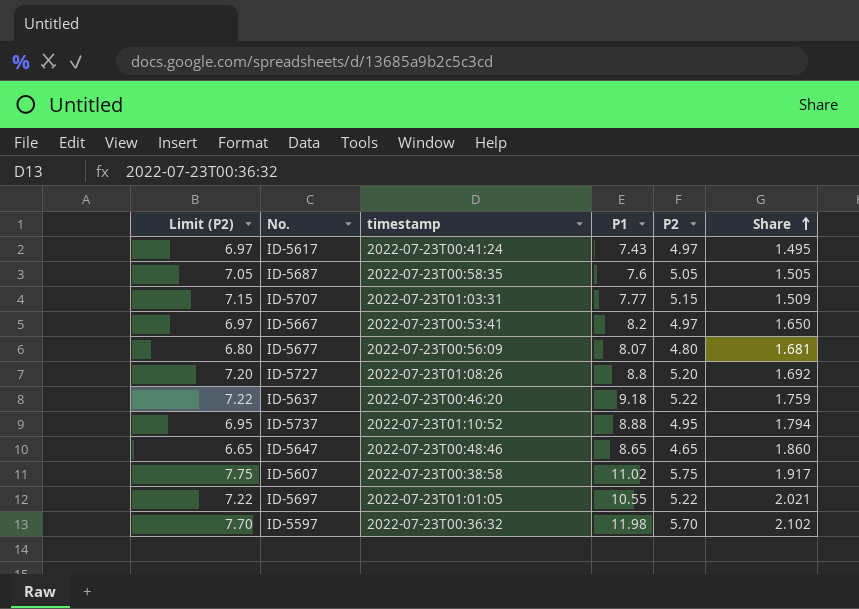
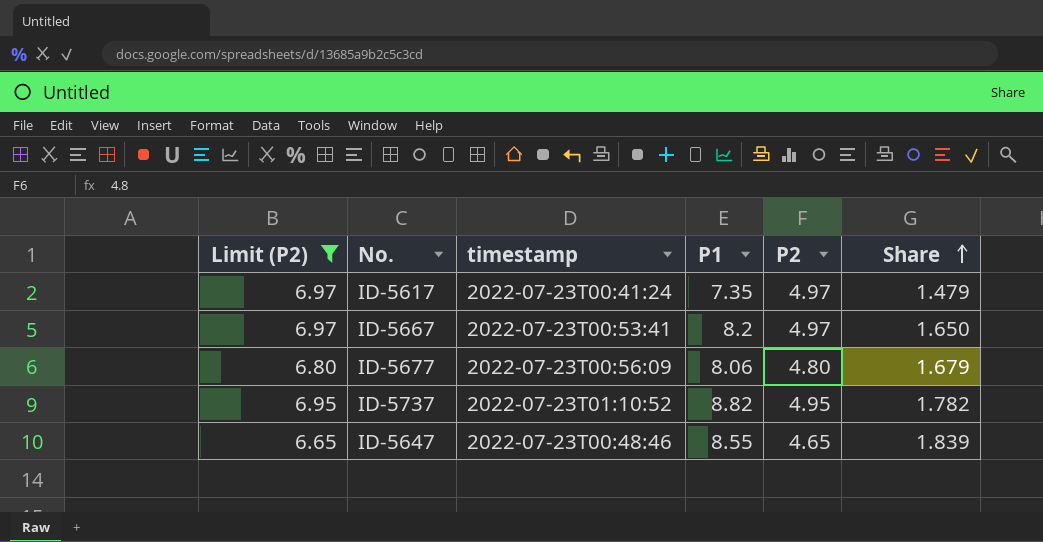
filter: none -> Limit (P2) <= 6.97
ID-5617 | P1: 7.43 -> 7.35
ID-5617 | Share: 1.495 -> 1.479
ID-5677 | P1: 8.07 -> 8.06
ID-5677 | Share: 1.681 -> 1.679
ID-5737 | P1: 8.88 -> 8.82
ID-5737 | Share: 1.794 -> 1.782
ID-5647 | P1: 8.65 -> 8.55
ID-5647 | Share: 1.860 -> 1.839

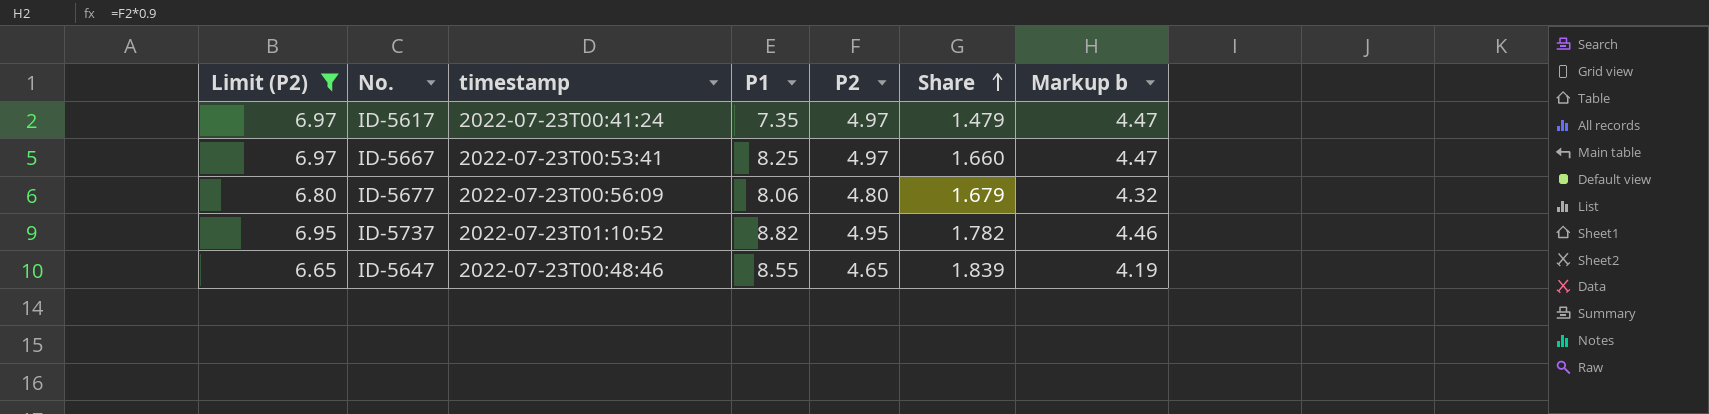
column Markup b | formula: none -> [P2] * 0.9
ID-5667 | P1: 8.2 -> 8.25
ID-5667 | Share: 1.650 -> 1.660

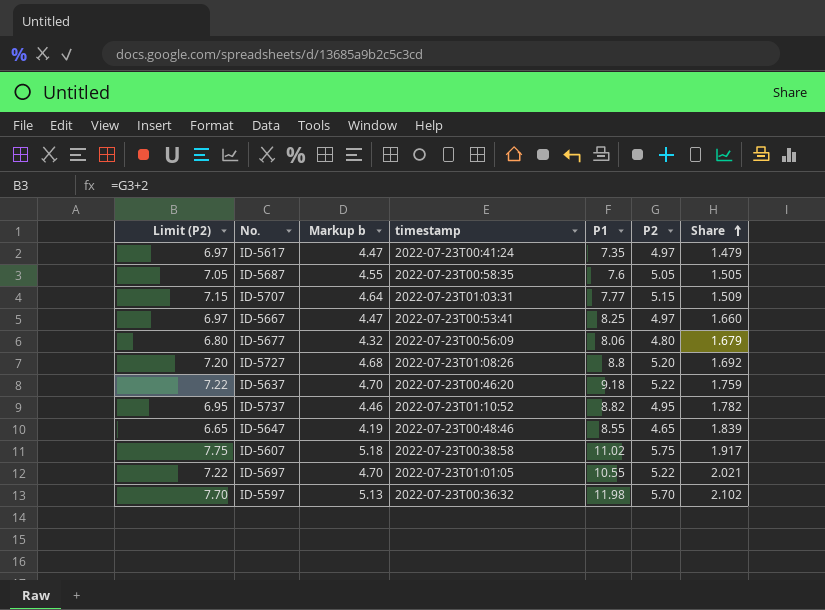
filter: Limit (P2) <= 6.97 -> none
column Markup b | position: 7 -> 3

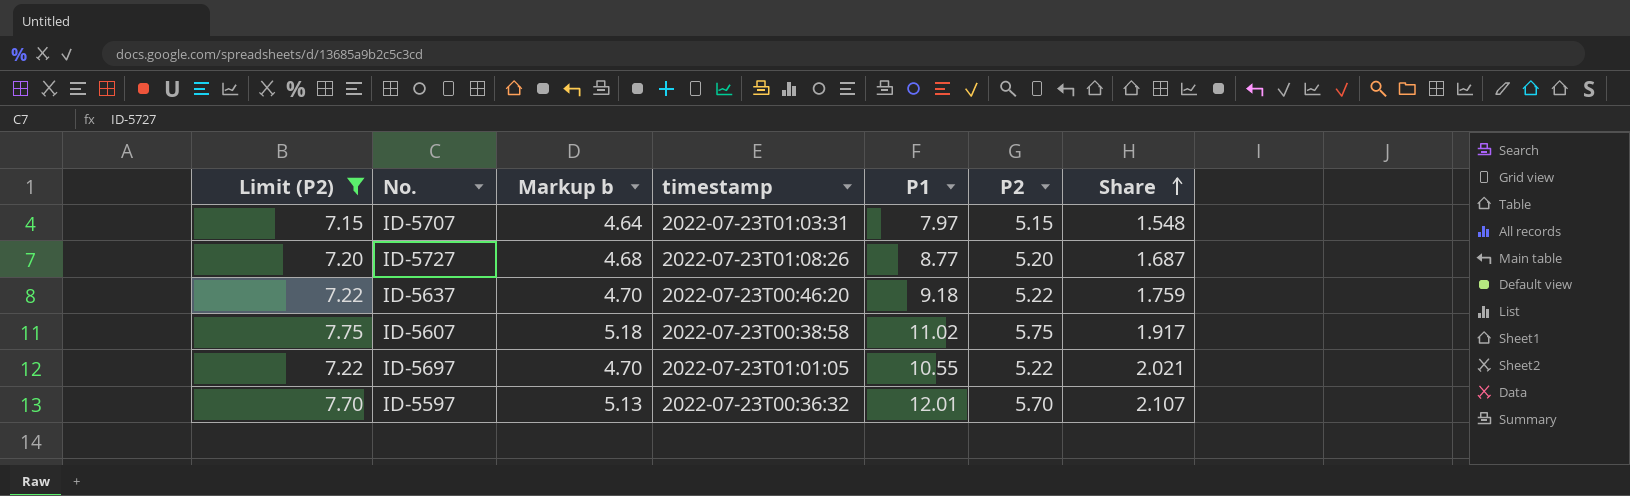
filter: none -> Limit (P2) >= 7.15
ID-5707 | P1: 7.77 -> 7.97
ID-5707 | Share: 1.509 -> 1.548
ID-5727 | P1: 8.8 -> 8.77
ID-5727 | Share: 1.692 -> 1.687
ID-5597 | P1: 11.98 -> 12.01
ID-5597 | Share: 2.102 -> 2.107

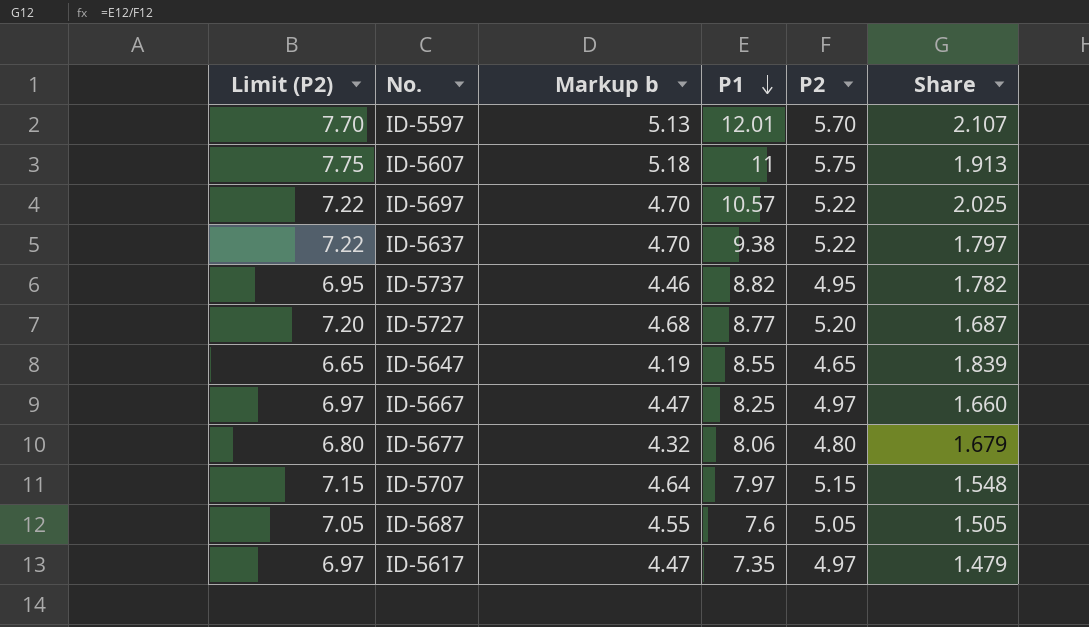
filter: Limit (P2) >= 7.15 -> none
row order: Share ascending -> P1 descending
column timestamp | position: 4 -> none
ID-5607 | P1: 11.02 -> 11
ID-5607 | Share: 1.917 -> 1.913
ID-5697 | P1: 10.55 -> 10.57
ID-5697 | Share: 2.021 -> 2.025
ID-5637 | P1: 9.18 -> 9.38
ID-5637 | Share: 1.759 -> 1.797

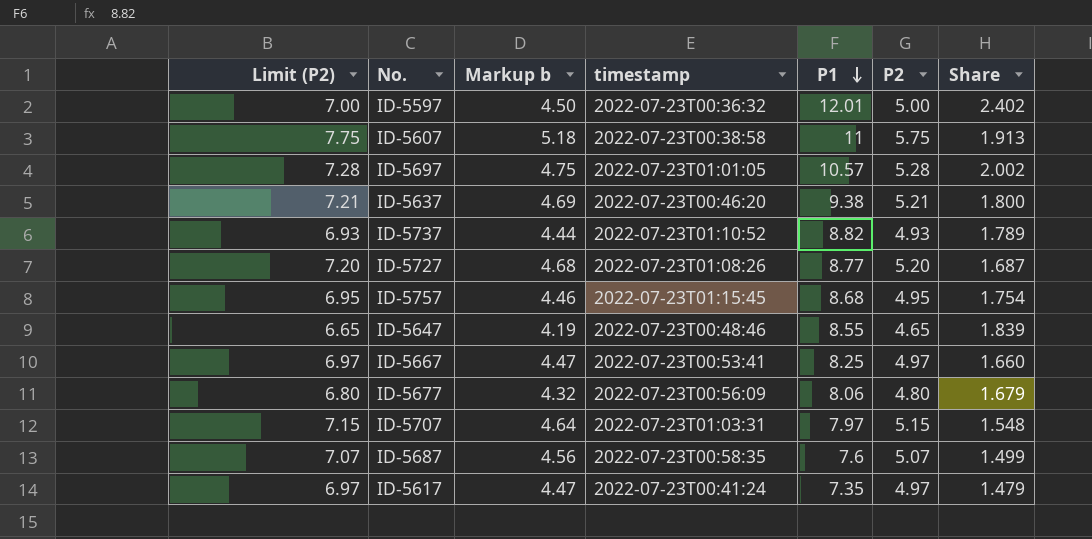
column timestamp | position: none -> 4
ID-5597 | Limit (P2): 7.70 -> 7.00
ID-5597 | Markup b: 5.13 -> 4.50
ID-5597 | P2: 5.70 -> 5.00
ID-5597 | Share: 2.107 -> 2.402
ID-5697 | Limit (P2): 7.22 -> 7.28
ID-5697 | Markup b: 4.70 -> 4.75
ID-5697 | P2: 5.22 -> 5.28
ID-5697 | Share: 2.025 -> 2.002
ID-5637 | Limit (P2): 7.22 -> 7.21
ID-5637 | Markup b: 4.70 -> 4.69
ID-5637 | P2: 5.22 -> 5.21
ID-5637 | Share: 1.797 -> 1.800
ID-5737 | Limit (P2): 6.95 -> 6.93
ID-5737 | Markup b: 4.46 -> 4.44
ID-5737 | P2: 4.95 -> 4.93
ID-5737 | Share: 1.782 -> 1.789
row ID-5757: none -> 6.95 | 4.46 | 2022-07-23T01:15:45 | 8.68 | 4.95 | 1.754
ID-5687 | Limit (P2): 7.05 -> 7.07
ID-5687 | Markup b: 4.55 -> 4.56
ID-5687 | P2: 5.05 -> 5.07
ID-5687 | Share: 1.505 -> 1.499

